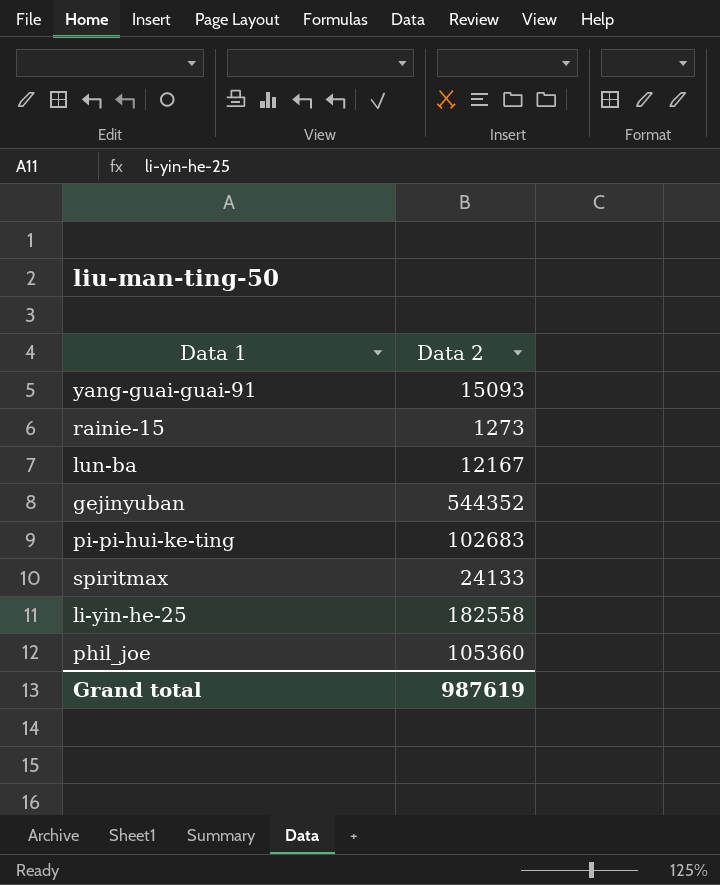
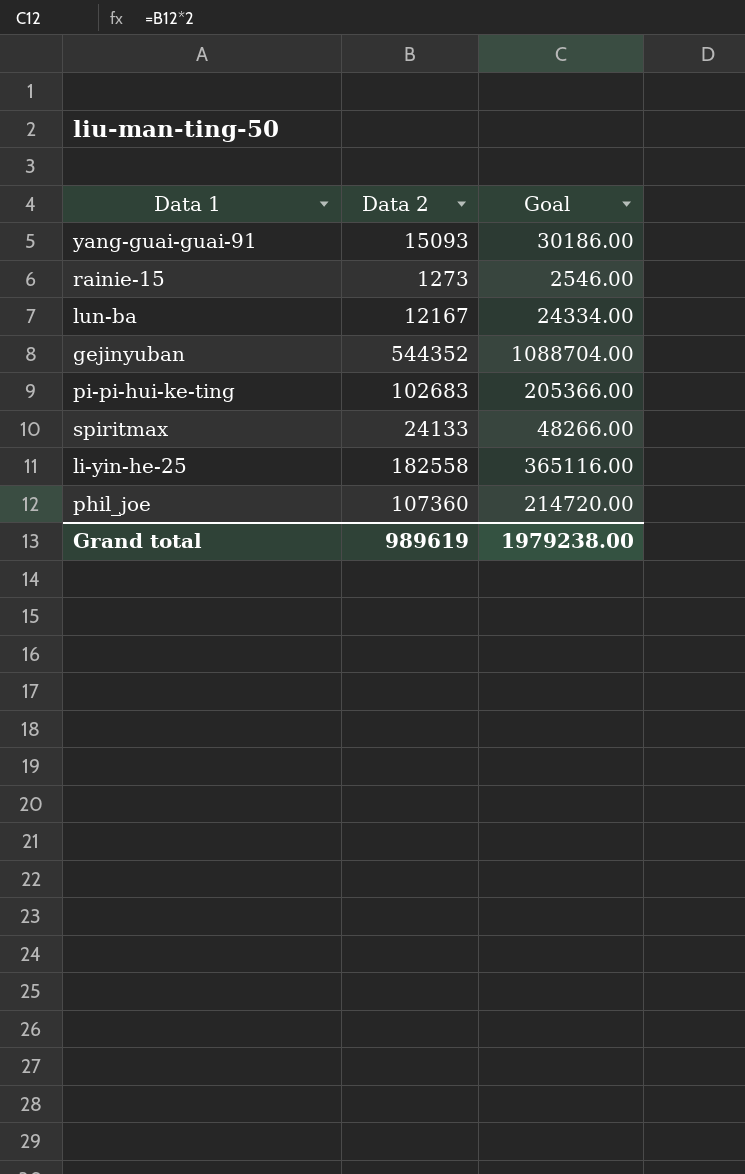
column Goal | formula: none -> [Data 2] * 2
phil_joe | Data 2: 105360 -> 107360
Grand total | Data 2: 987619 -> 989619

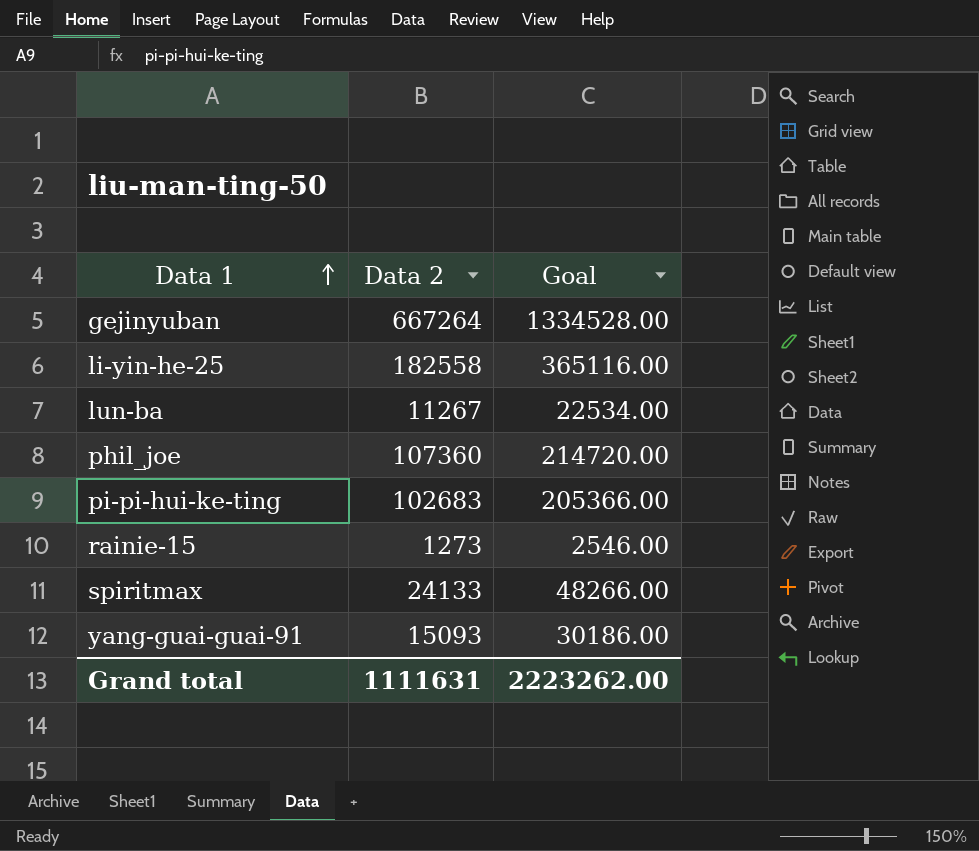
row order: none -> Data 1 ascending
gejinyuban | Data 2: 544352 -> 667264
gejinyuban | Goal: 1088704.00 -> 1334528.00
lun-ba | Data 2: 12167 -> 11267
lun-ba | Goal: 24334.00 -> 22534.00
Grand total | Data 2: 989619 -> 1111631
Grand total | Goal: 1979238.00 -> 2223262.00

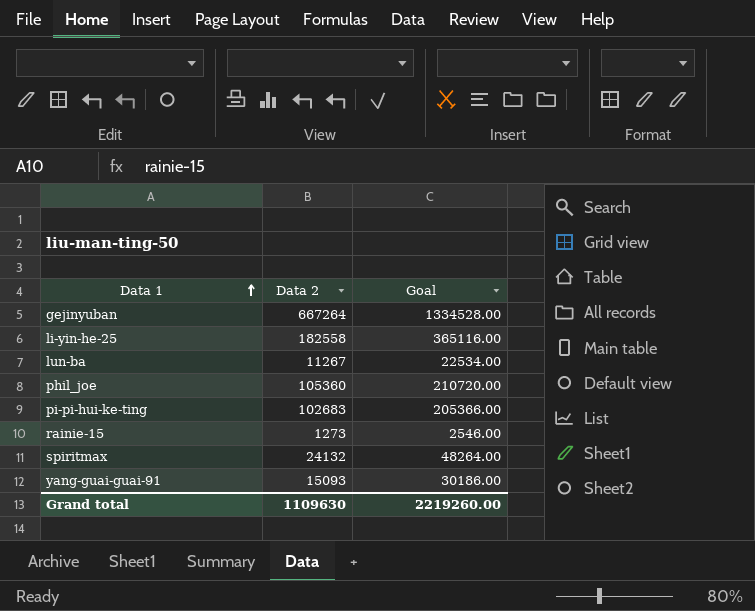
phil_joe | Data 2: 107360 -> 105360
phil_joe | Goal: 214720.00 -> 210720.00
spiritmax | Data 2: 24133 -> 24132
spiritmax | Goal: 48266.00 -> 48264.00
Grand total | Data 2: 1111631 -> 1109630
Grand total | Goal: 2223262.00 -> 2219260.00

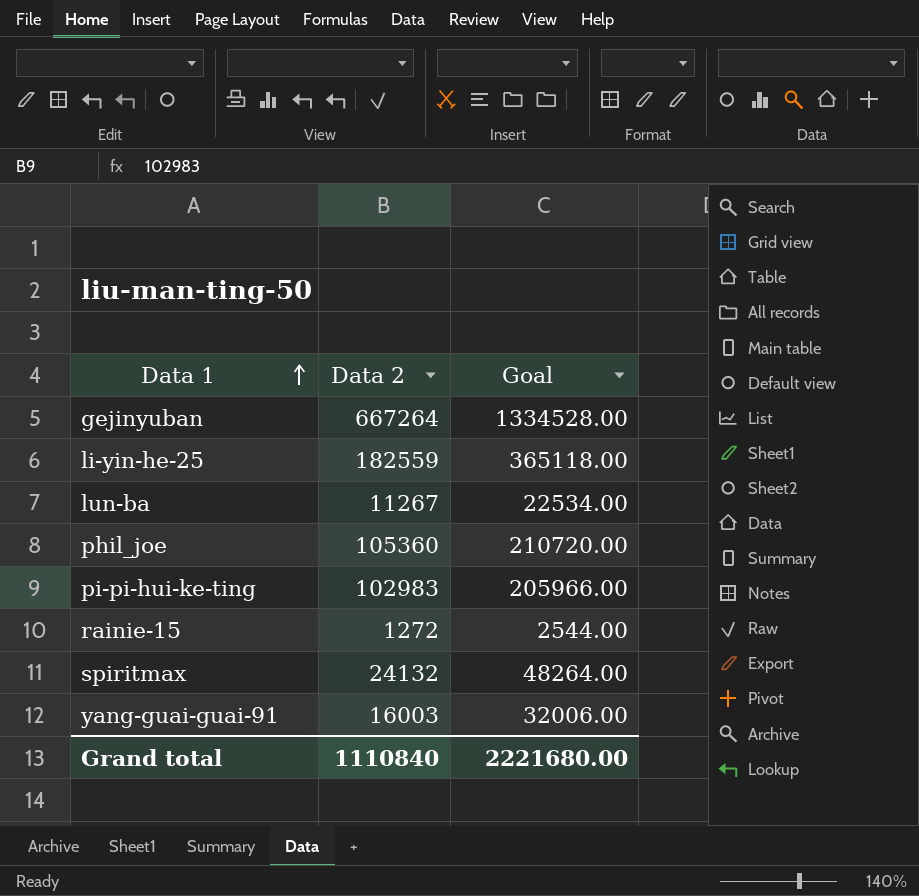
li-yin-he-25 | Data 2: 182558 -> 182559
li-yin-he-25 | Goal: 365116.00 -> 365118.00
pi-pi-hui-ke-ting | Data 2: 102683 -> 102983
pi-pi-hui-ke-ting | Goal: 205366.00 -> 205966.00
rainie-15 | Data 2: 1273 -> 1272
rainie-15 | Goal: 2546.00 -> 2544.00
yang-guai-guai-91 | Data 2: 15093 -> 16003
yang-guai-guai-91 | Goal: 30186.00 -> 32006.00
Grand total | Data 2: 1109630 -> 1110840
Grand total | Goal: 2219260.00 -> 2221680.00

